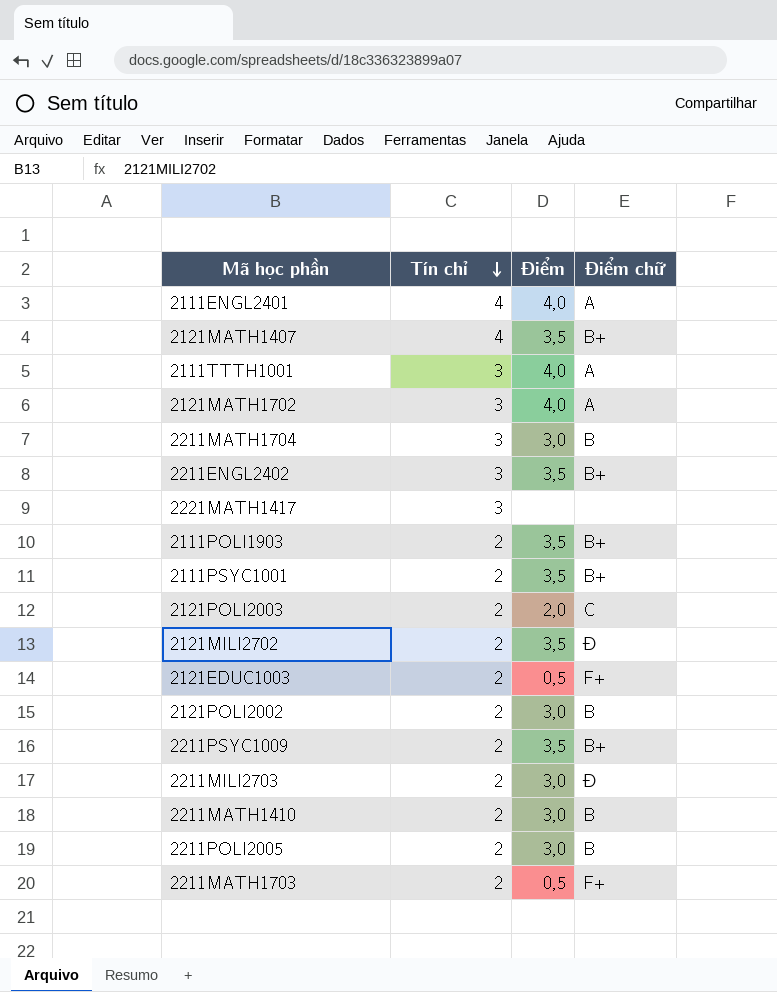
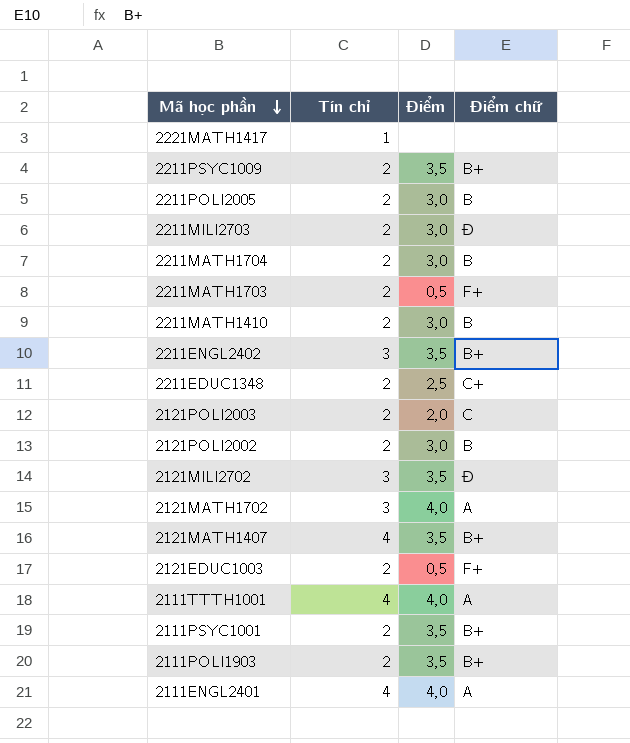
row order: Tín chỉ descending -> Mã học phần descending
2221MATH1417 | Tín chỉ: 3 -> 1
2211MATH1704 | Tín chỉ: 3 -> 2
row 2211EDUC1348: none -> 2 | 2,5 | C+
2121MILI2702 | Tín chỉ: 2 -> 3
2111TTTH1001 | Tín chỉ: 3 -> 4

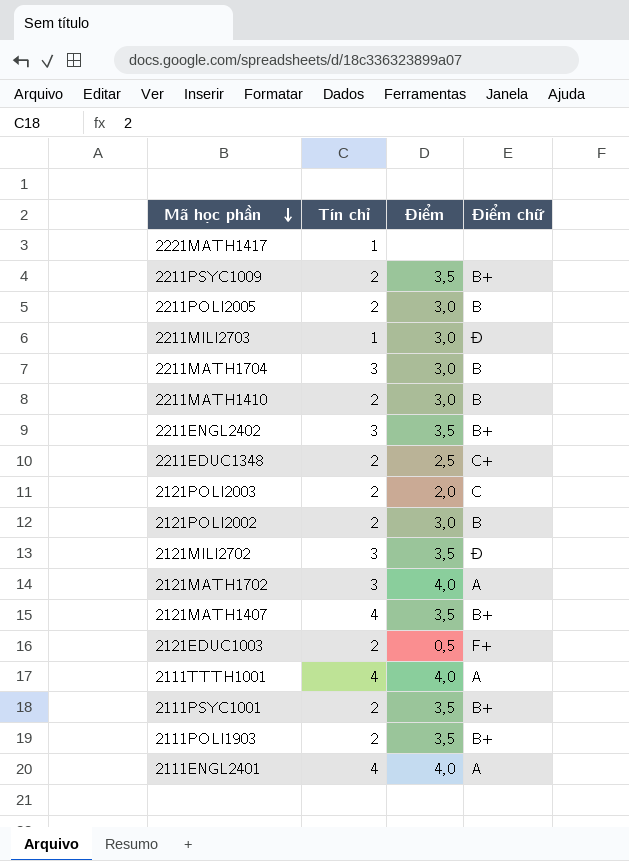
row 2211MATH1703: 2 | 0,5 | F+ -> none
2211MILI2703 | Tín chỉ: 2 -> 1
2211MATH1704 | Tín chỉ: 2 -> 3

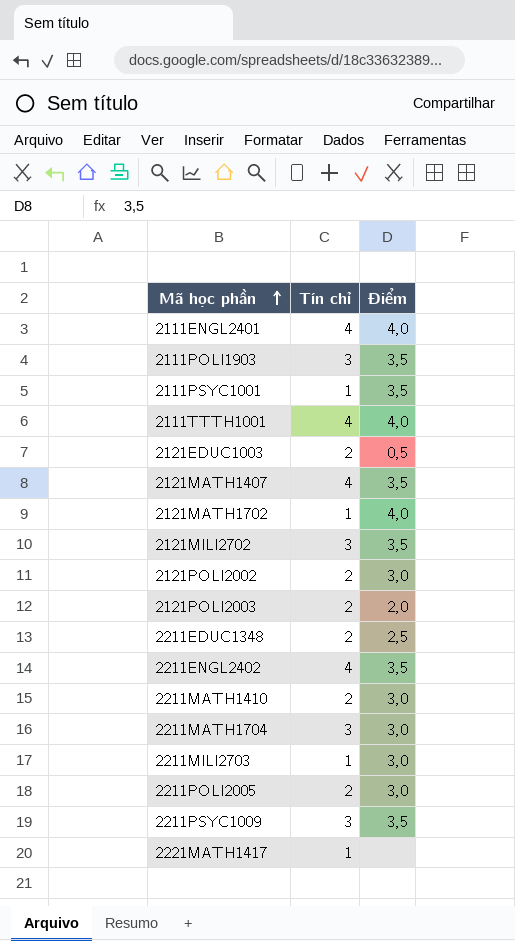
row order: Mã học phần descending -> Mã học phần ascending
column Điểm chữ | position: 4 -> none
2111POLI1903 | Tín chỉ: 2 -> 3
2111PSYC1001 | Tín chỉ: 2 -> 1
2121MATH1702 | Tín chỉ: 3 -> 1
2211ENGL2402 | Tín chỉ: 3 -> 4
2211PSYC1009 | Tín chỉ: 2 -> 3

